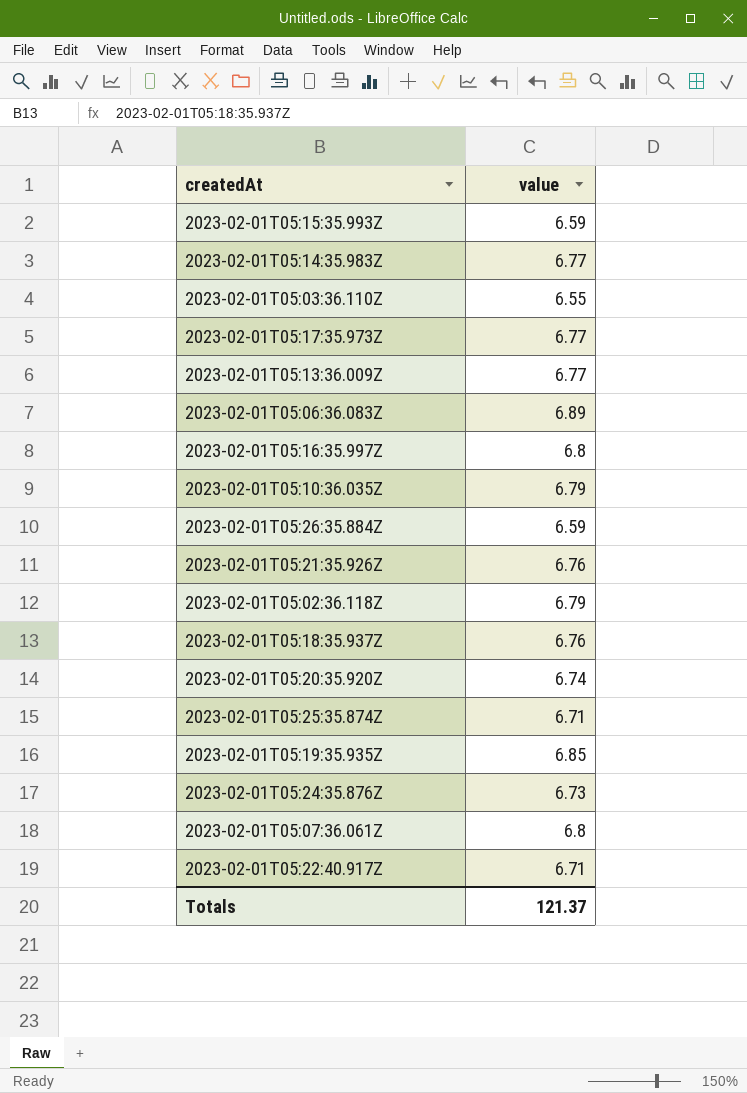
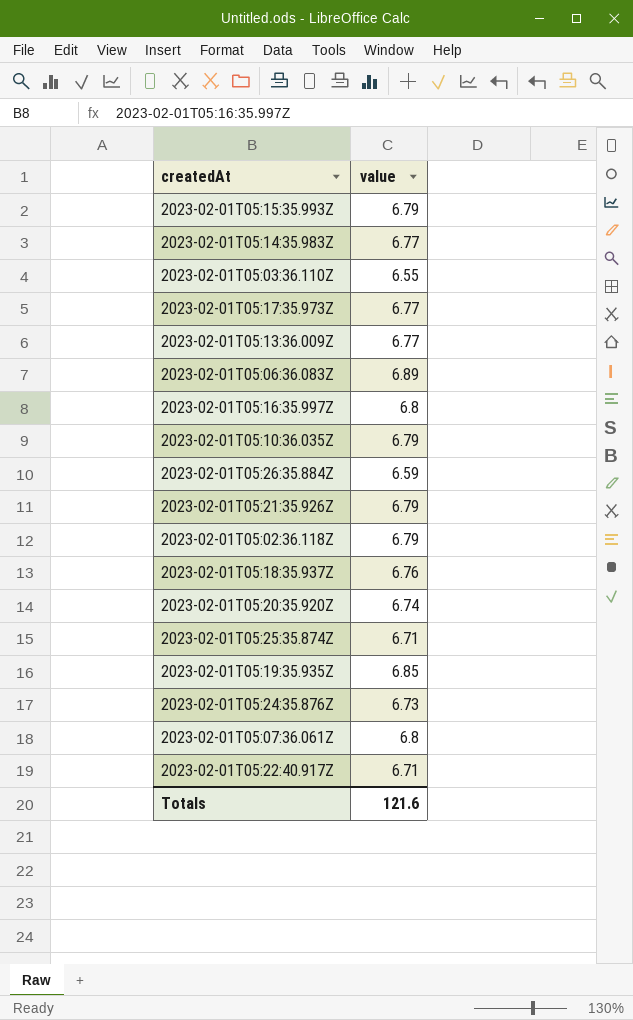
2023-02-01T05:15:35.993Z | value: 6.59 -> 6.79
2023-02-01T05:21:35.926Z | value: 6.76 -> 6.79
Totals | value: 121.37 -> 121.6

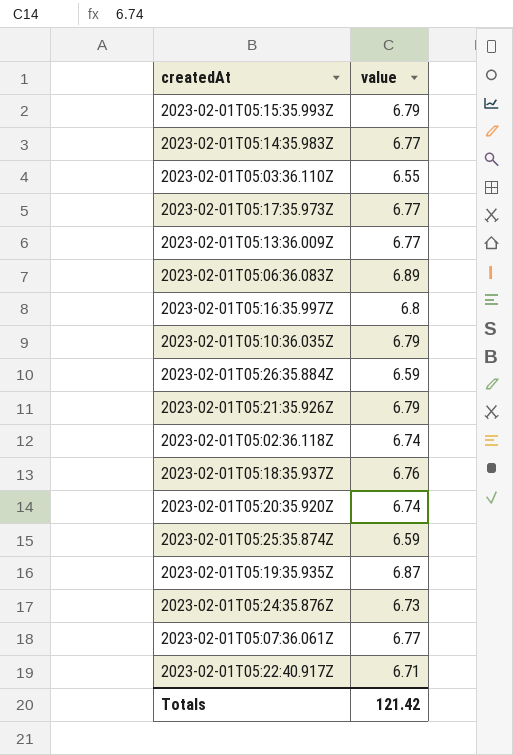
2023-02-01T05:02:36.118Z | value: 6.79 -> 6.74
2023-02-01T05:25:35.874Z | value: 6.71 -> 6.59
2023-02-01T05:19:35.935Z | value: 6.85 -> 6.87
2023-02-01T05:07:36.061Z | value: 6.8 -> 6.77
Totals | value: 121.6 -> 121.42

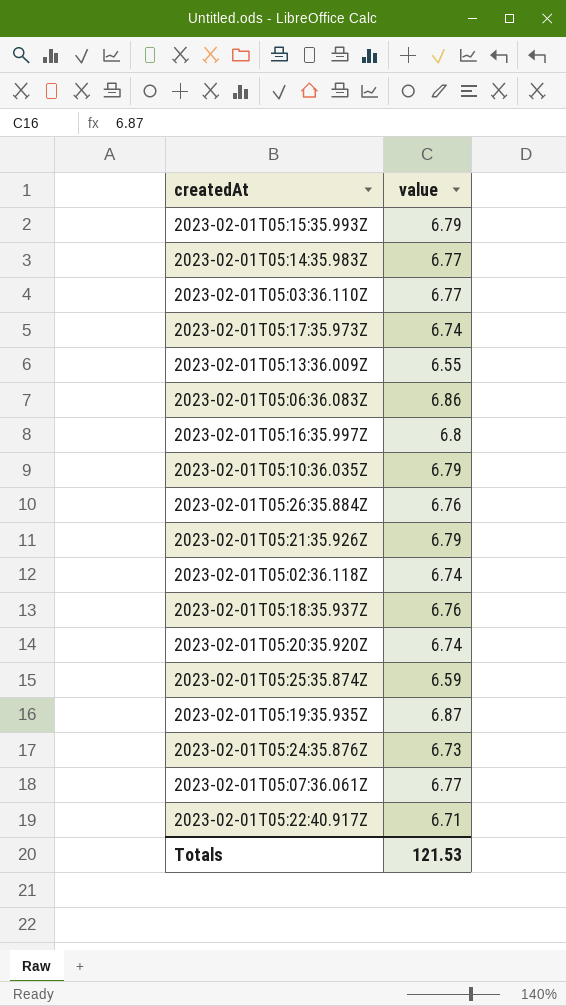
2023-02-01T05:03:36.110Z | value: 6.55 -> 6.77
2023-02-01T05:17:35.973Z | value: 6.77 -> 6.74
2023-02-01T05:13:36.009Z | value: 6.77 -> 6.55
2023-02-01T05:06:36.083Z | value: 6.89 -> 6.86
2023-02-01T05:26:35.884Z | value: 6.59 -> 6.76
Totals | value: 121.42 -> 121.53

